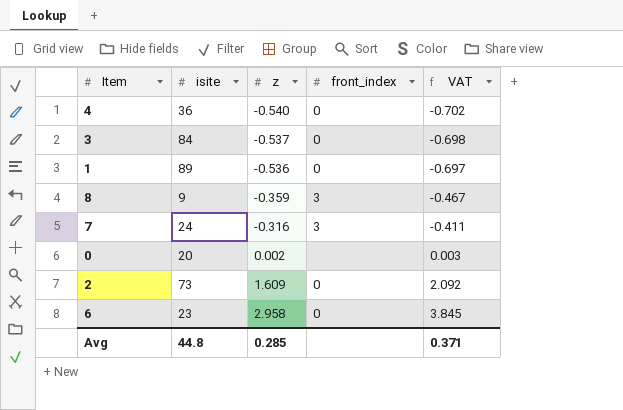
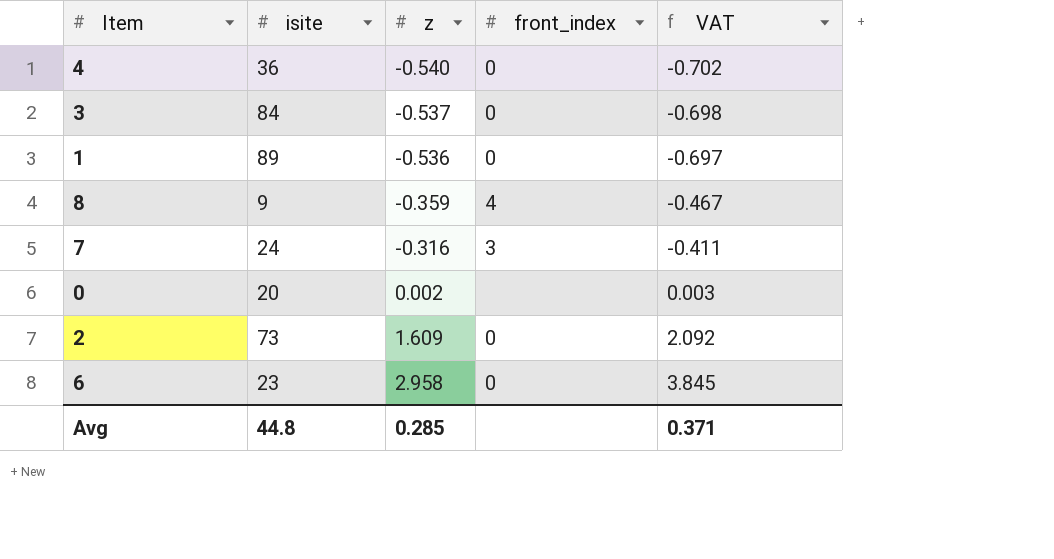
8 | front_index: 3 -> 4

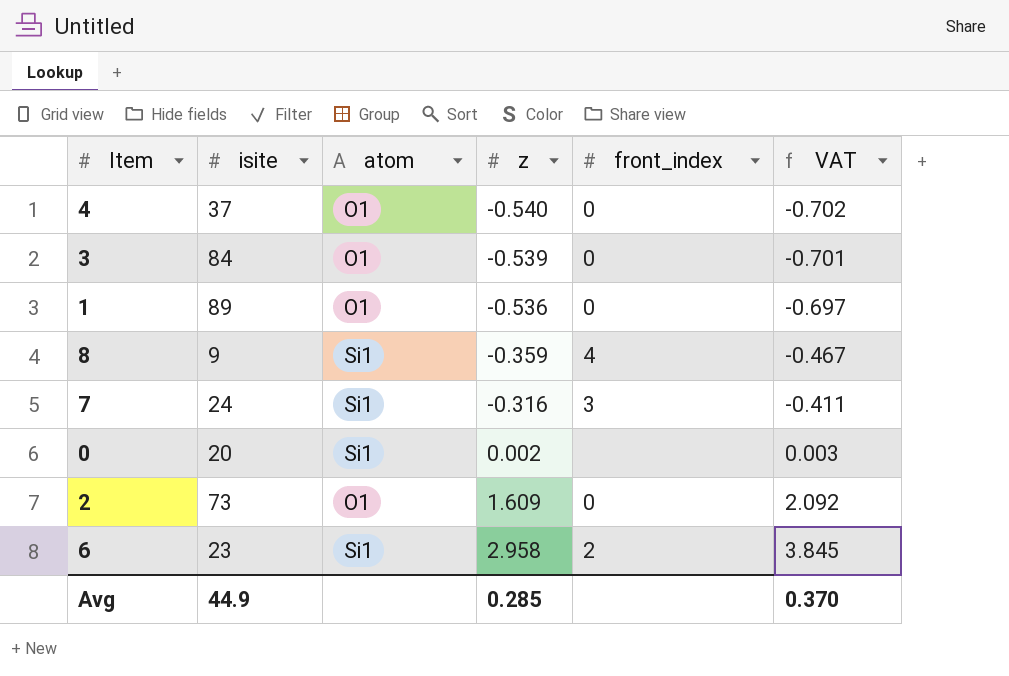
column atom | position: none -> 3
4 | isite: 36 -> 37
3 | z: -0.537 -> -0.539
3 | VAT: -0.698 -> -0.701
6 | front_index: 0 -> 2
Avg | isite: 44.8 -> 44.9
Avg | VAT: 0.371 -> 0.370

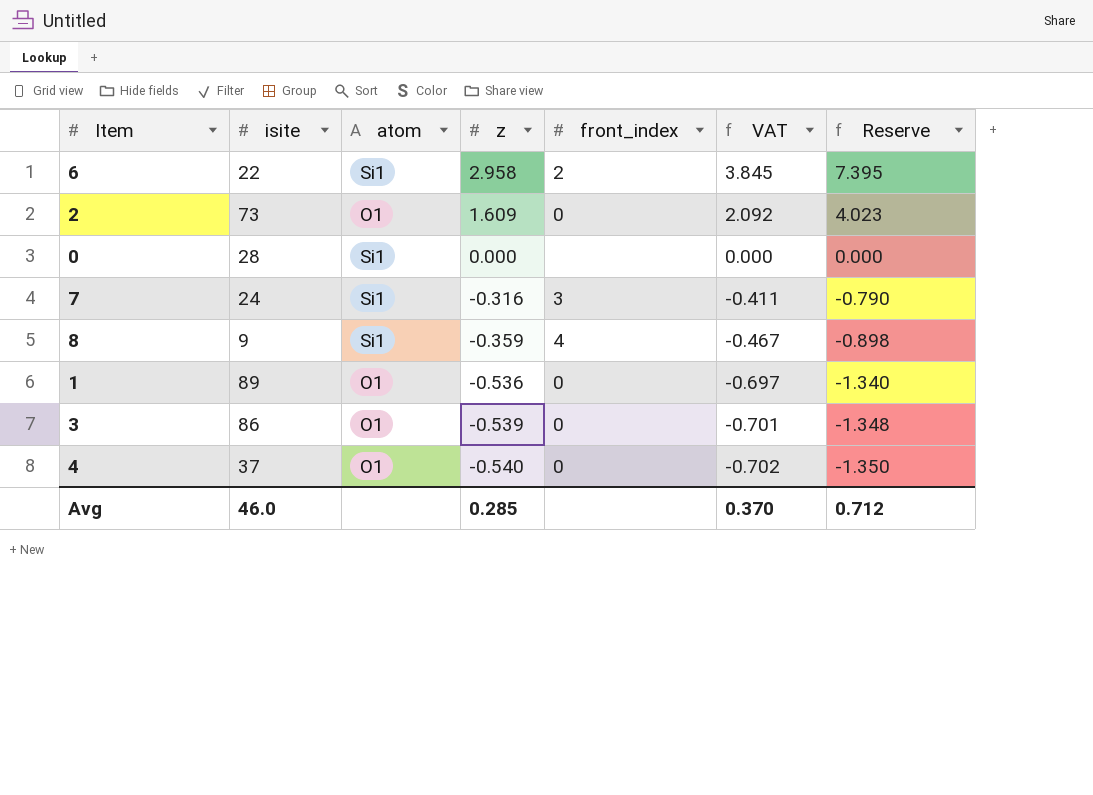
row order: z ascending -> z descending
column Reserve | formula: none -> [z] * 2.5
6 | isite: 23 -> 22
0 | isite: 20 -> 28
0 | z: 0.002 -> 0.000
0 | VAT: 0.003 -> 0.000
3 | isite: 84 -> 86
Avg | isite: 44.9 -> 46.0

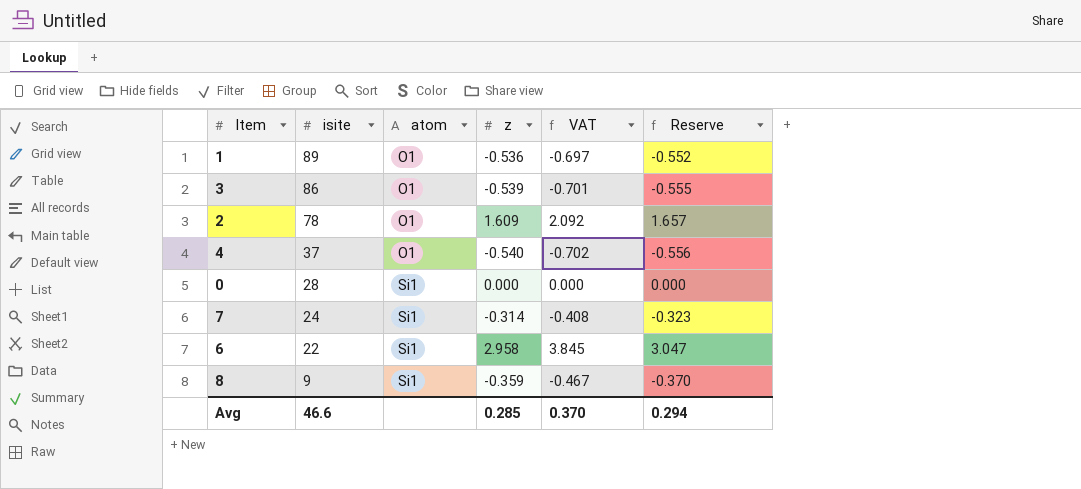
row order: z descending -> isite descending
column front_index | position: 5 -> none
column Reserve | formula: [z] * 2.5 -> [z] * 1.03
2 | isite: 73 -> 78
7 | z: -0.316 -> -0.314
7 | VAT: -0.411 -> -0.408
Avg | isite: 46.0 -> 46.6
Avg | Reserve: 0.712 -> 0.294

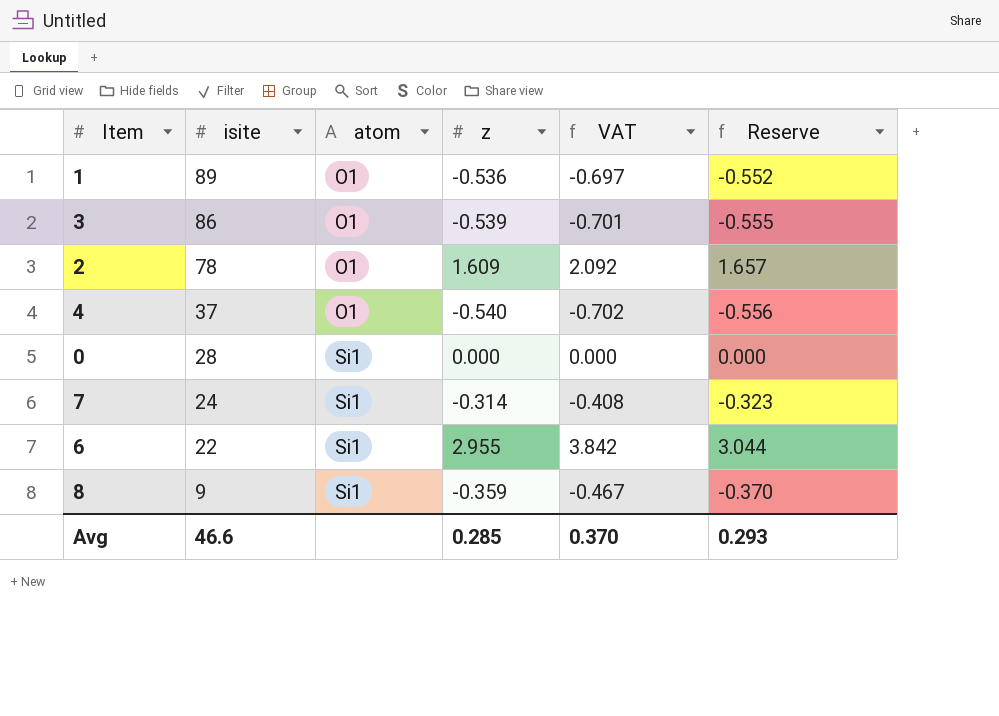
6 | z: 2.958 -> 2.955
6 | VAT: 3.845 -> 3.842
6 | Reserve: 3.047 -> 3.044
Avg | Reserve: 0.294 -> 0.293

